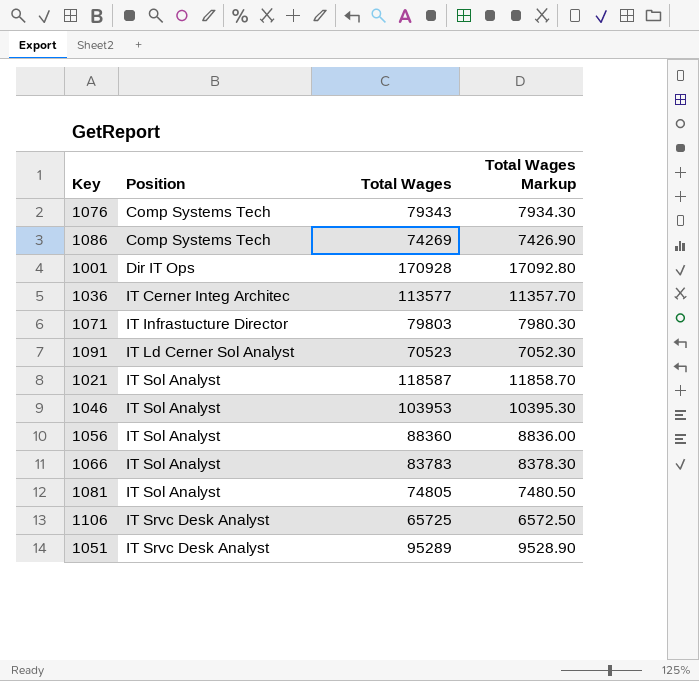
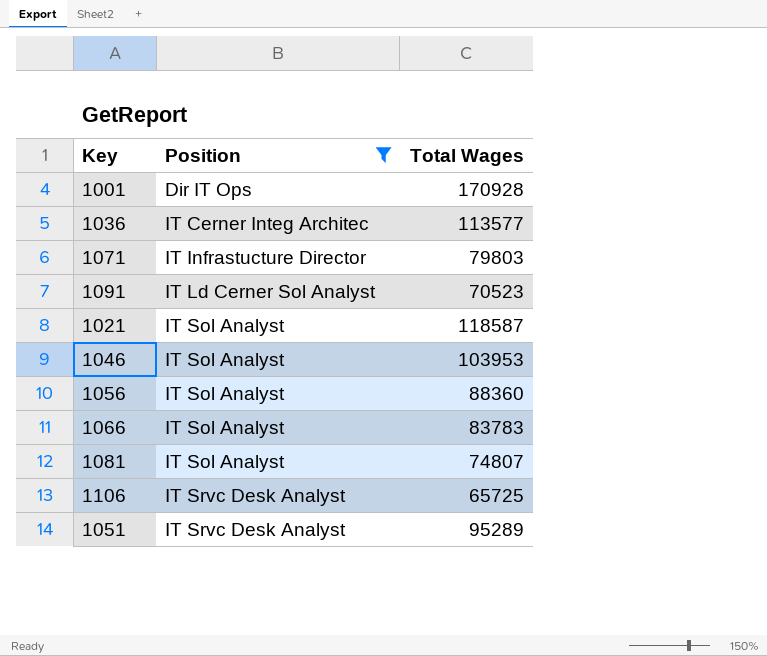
filter: none -> Position != Comp Systems Tech
column Total Wages Markup | formula: [Total Wages] * 0.1 -> none
1081 | Total Wages: 74805 -> 74807

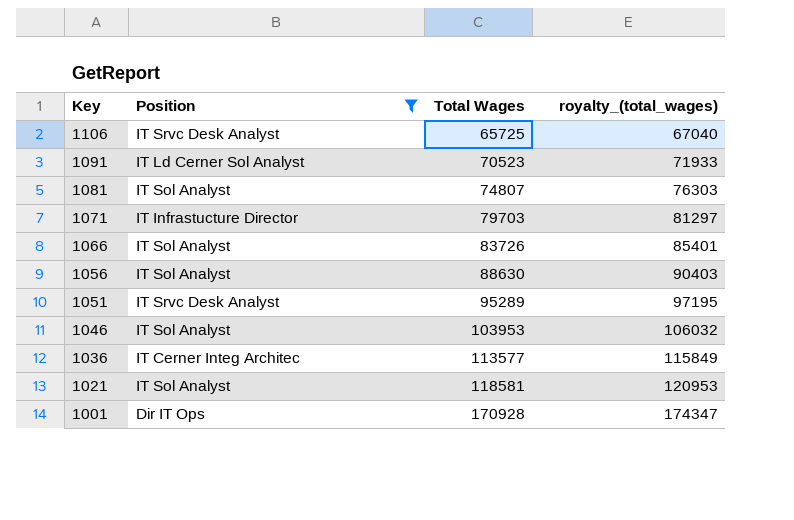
row order: Position ascending -> Key descending
column royalty_(total_wages) | formula: none -> [Total Wages] * 1.02
1071 | Total Wages: 79803 -> 79703
1066 | Total Wages: 83783 -> 83726
1056 | Total Wages: 88360 -> 88630
1021 | Total Wages: 118587 -> 118581

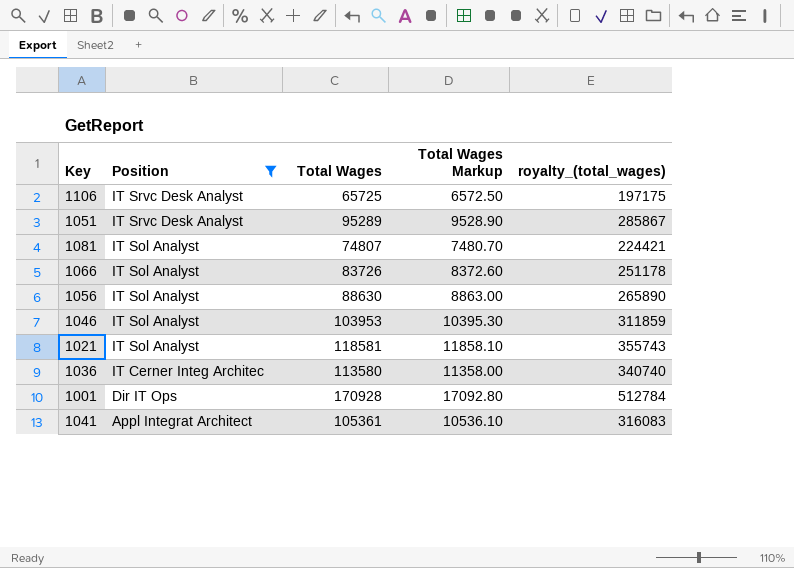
row order: Key descending -> Position descending
column Total Wages Markup | formula: none -> [Total Wages] * 0.1
column royalty_(total_wages) | formula: [Total Wages] * 1.02 -> [Total Wages] * 3
row 1091: IT Ld Cerner Sol Analyst | 70523 | 71933 -> none
row 1071: IT Infrastucture Director | 79703 | 81297 -> none
1036 | Total Wages: 113577 -> 113580
row 1041: none -> Appl Integrat Architect | 105361 | 10536.10 | 316083

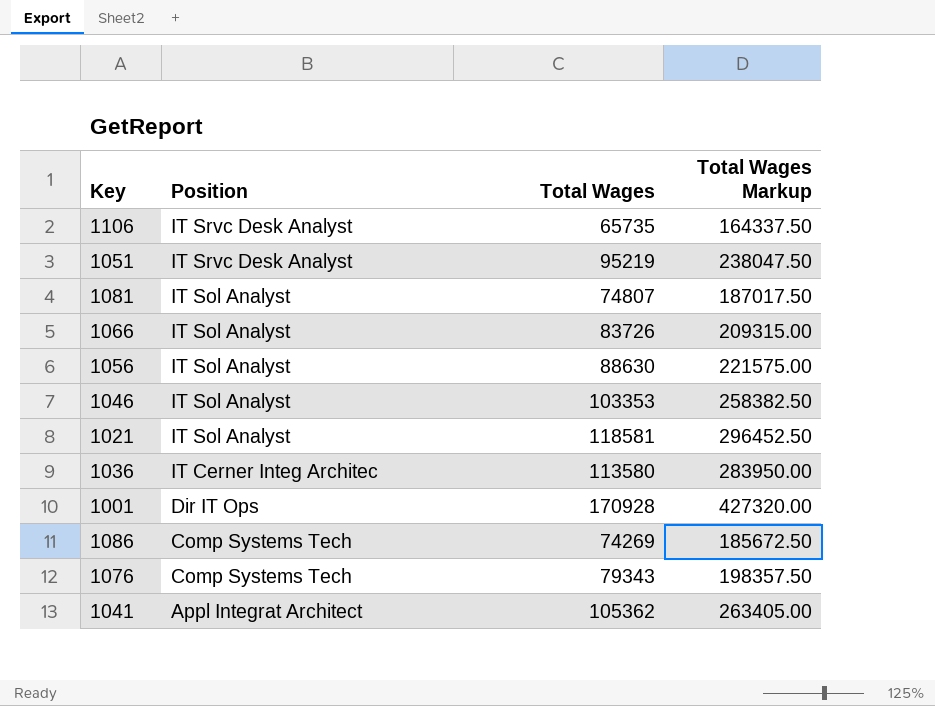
filter: Position != Comp Systems Tech -> none
column royalty_(total_wages) | formula: [Total Wages] * 3 -> none
column Total Wages Markup | formula: [Total Wages] * 0.1 -> [Total Wages] * 2.5
1106 | Total Wages: 65725 -> 65735
1051 | Total Wages: 95289 -> 95219
1046 | Total Wages: 103953 -> 103353
1041 | Total Wages: 105361 -> 105362

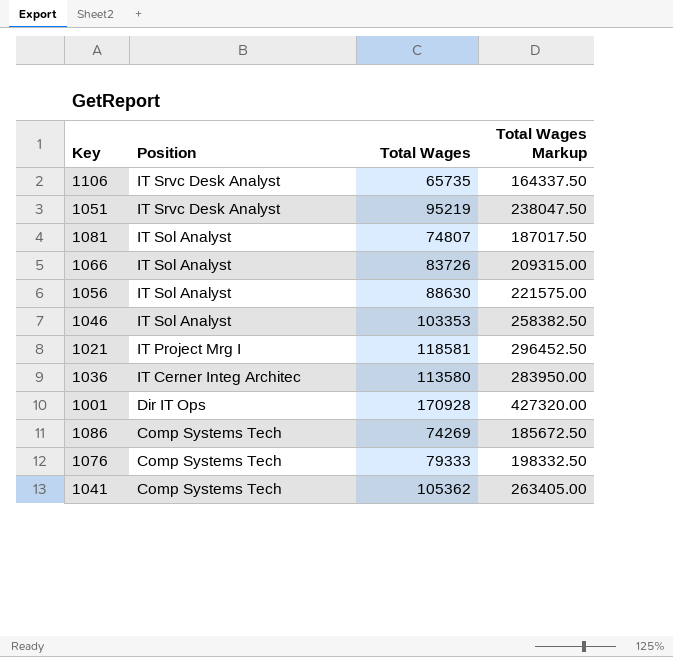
1021 | Position: IT Sol Analyst -> IT Project Mrg I
1076 | Total Wages: 79343 -> 79333
1076 | Total Wages Markup: 198357.50 -> 198332.50
1041 | Position: Appl Integrat Architect -> Comp Systems Tech

